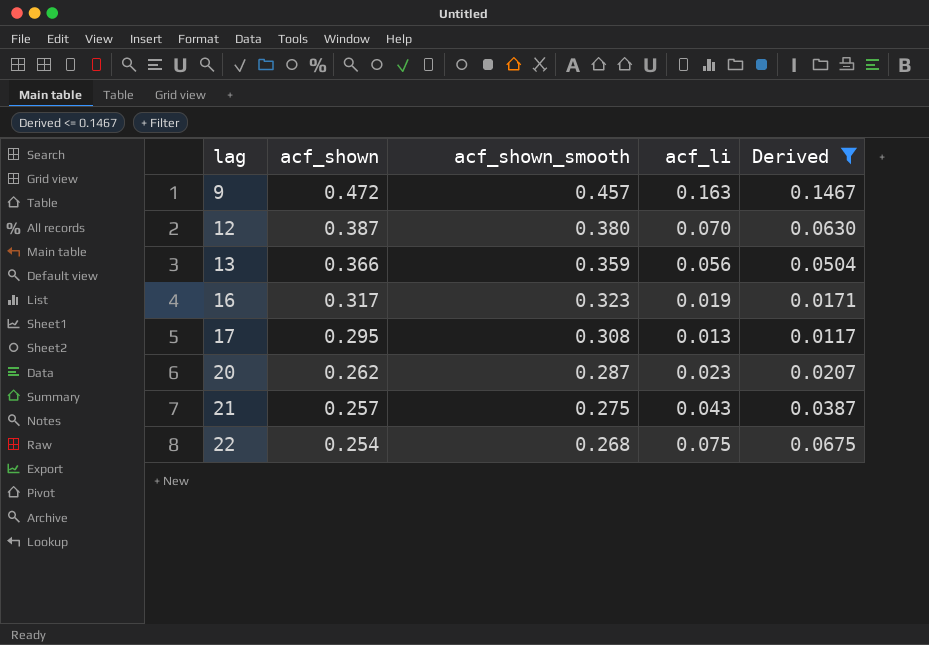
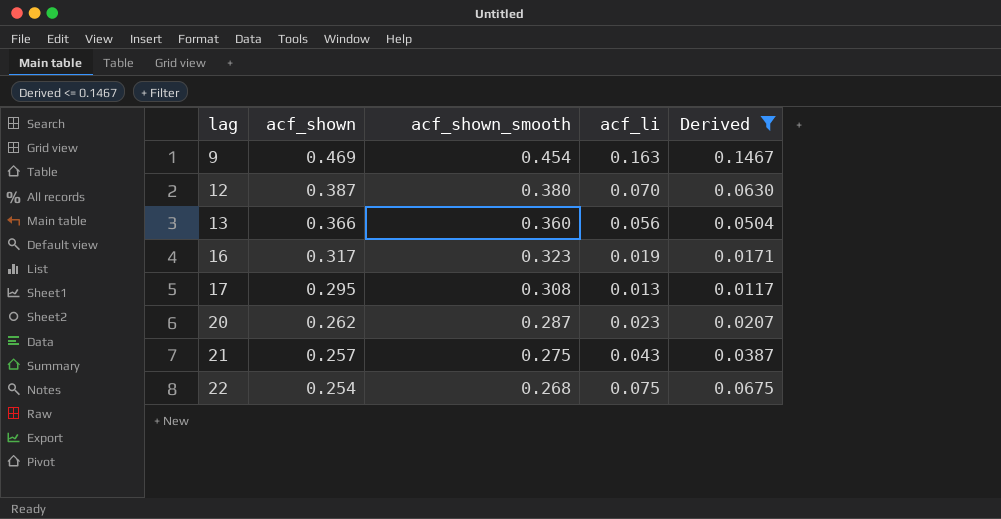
9 | acf_shown: 0.472 -> 0.469
9 | acf_shown_smooth: 0.457 -> 0.454
13 | acf_shown_smooth: 0.359 -> 0.360

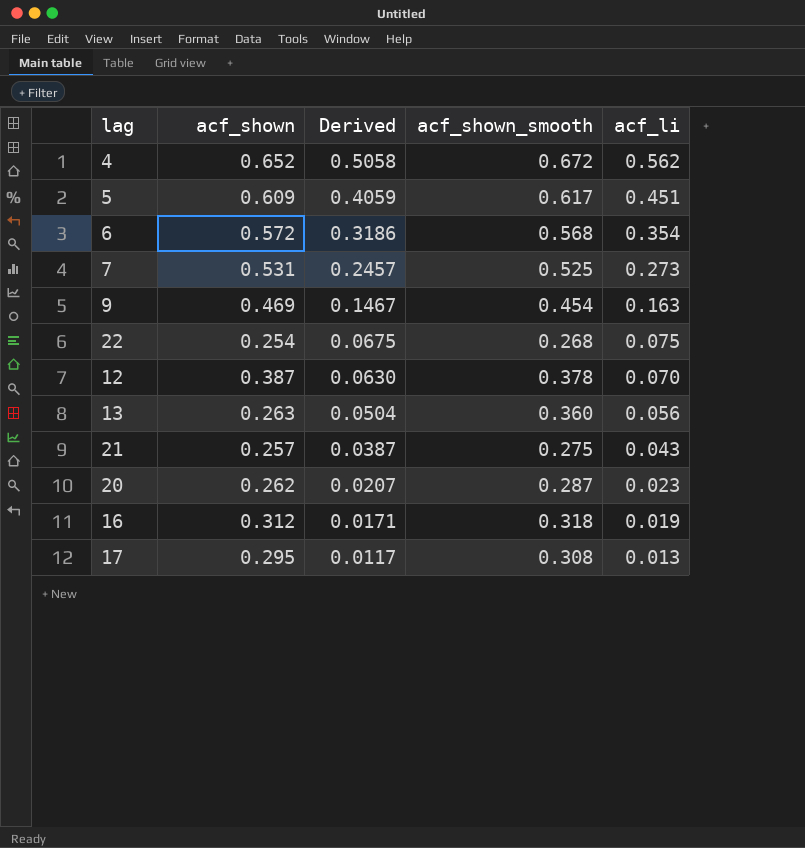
filter: Derived <= 0.1467 -> none
row order: lag ascending -> Derived descending
column Derived | position: 5 -> 3
12 | acf_shown_smooth: 0.380 -> 0.378
13 | acf_shown: 0.366 -> 0.263
16 | acf_shown: 0.317 -> 0.312
16 | acf_shown_smooth: 0.323 -> 0.318

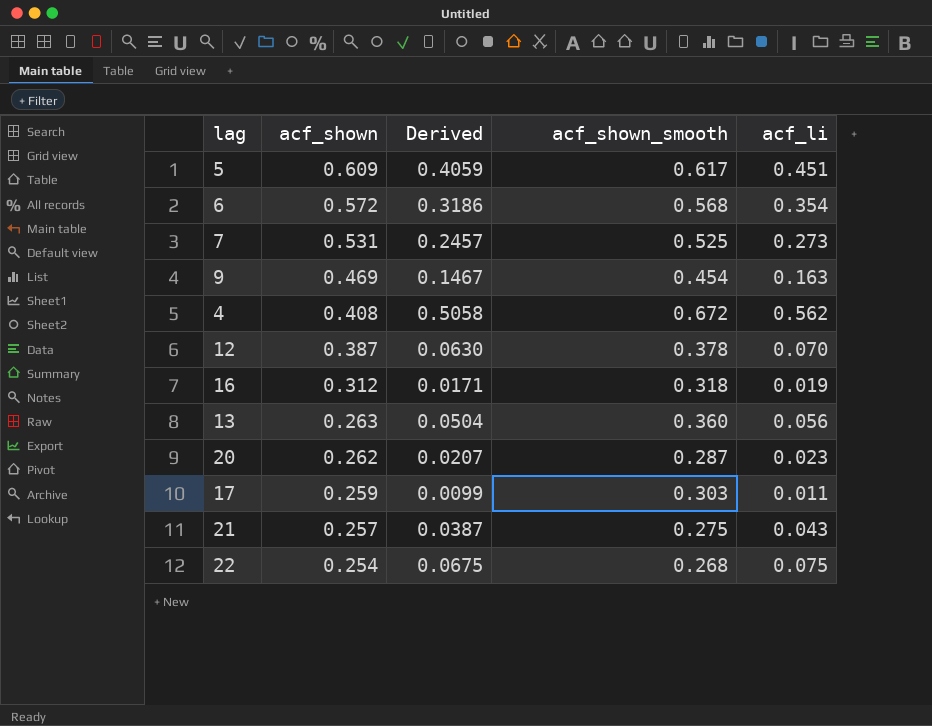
row order: Derived descending -> acf_shown descending
4 | acf_shown: 0.652 -> 0.408
17 | acf_shown: 0.295 -> 0.259
17 | Derived: 0.0117 -> 0.0099
17 | acf_shown_smooth: 0.308 -> 0.303
17 | acf_li: 0.013 -> 0.011

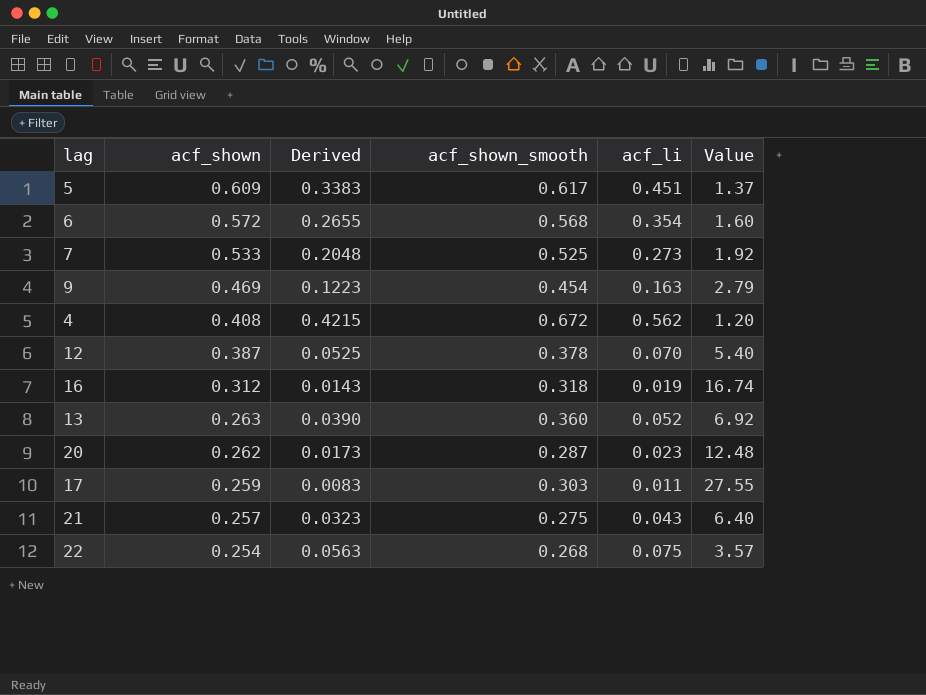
column Derived | formula: [acf_li] * 0.9 -> [acf_li] * 0.75
column Value | formula: none -> [acf_shown_smooth] / [acf_li]
7 | acf_shown: 0.531 -> 0.533
13 | acf_li: 0.056 -> 0.052

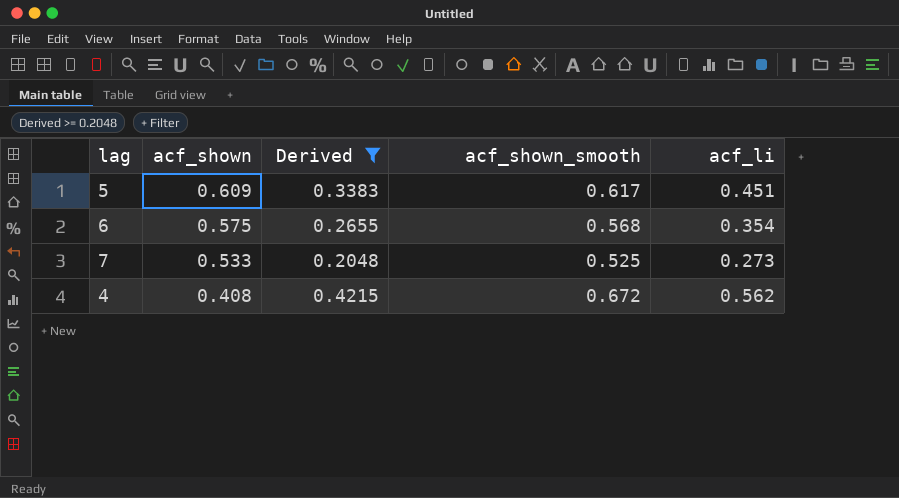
filter: none -> Derived >= 0.2048
column Value | formula: [acf_shown_smooth] / [acf_li] -> none
6 | acf_shown: 0.572 -> 0.575

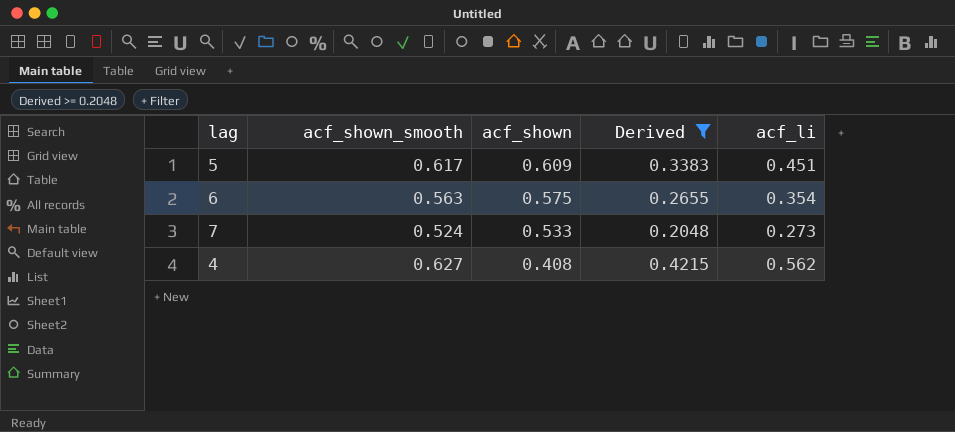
column acf_shown_smooth | position: 4 -> 2
6 | acf_shown_smooth: 0.568 -> 0.563
7 | acf_shown_smooth: 0.525 -> 0.524
4 | acf_shown_smooth: 0.672 -> 0.627

